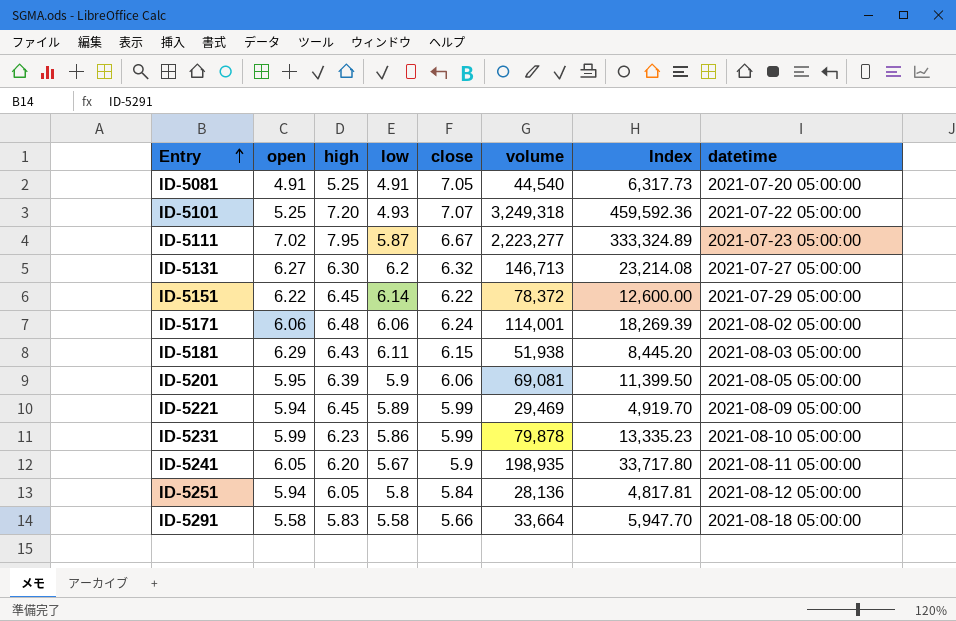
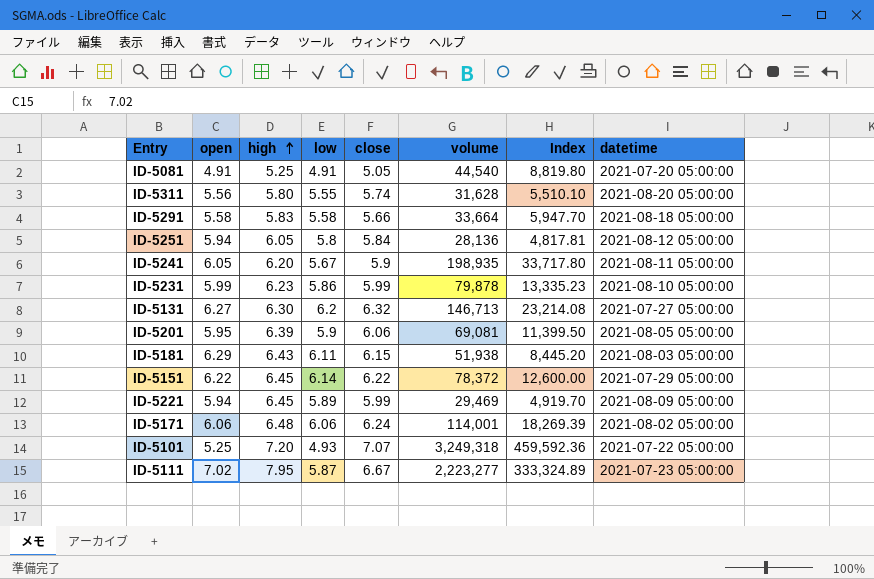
row order: Entry ascending -> high ascending
ID-5081 | close: 7.05 -> 5.05
ID-5081 | Index: 6,317.73 -> 8,819.80
row ID-5311: none -> 5.56 | 5.80 | 5.55 | 5.74 | 31,628 | 5,510.10 | 2021-08-20 05:00:00

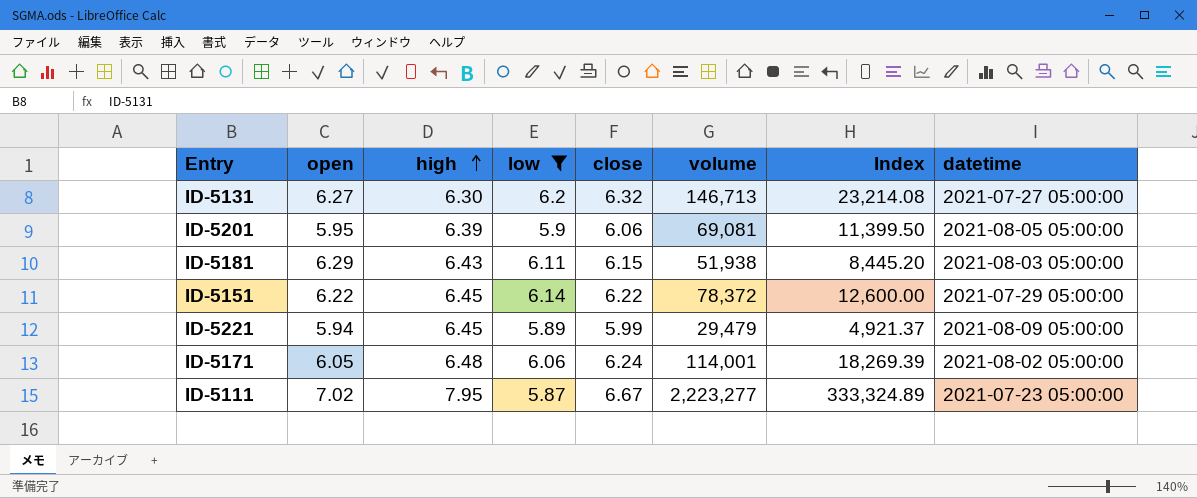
filter: none -> low >= 5.87
ID-5221 | volume: 29,469 -> 29,479
ID-5221 | Index: 4,919.70 -> 4,921.37
ID-5171 | open: 6.06 -> 6.05

